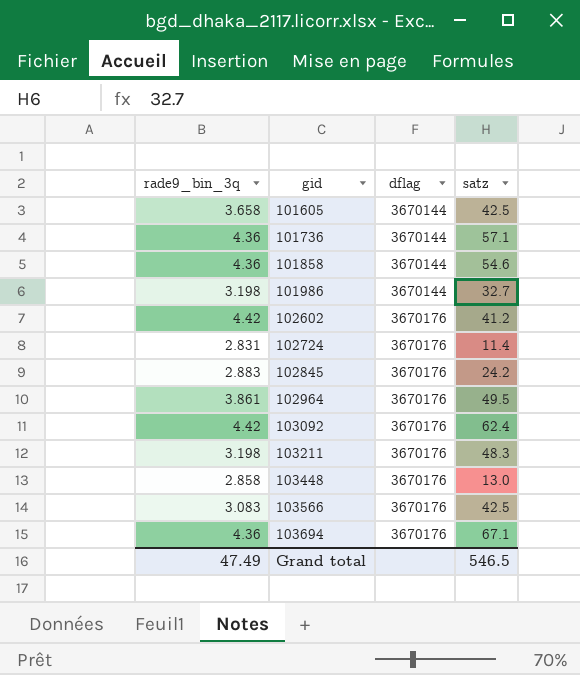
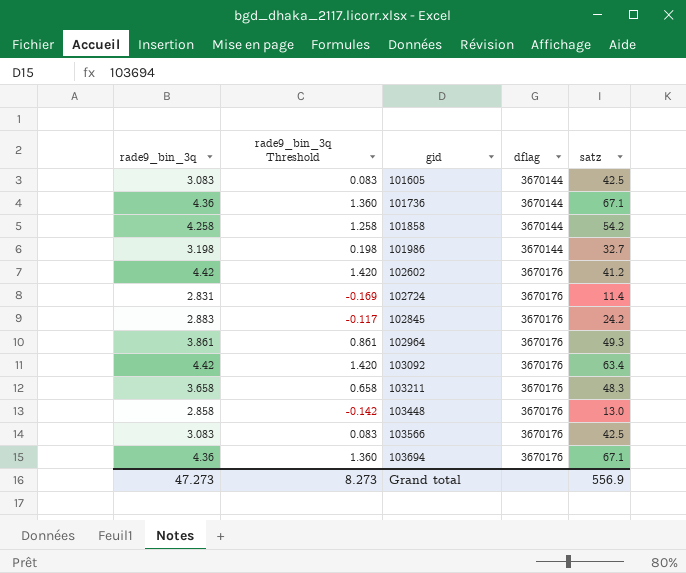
column rade9_bin_3q Threshold | formula: none -> [rade9_bin_3q] - 3
101605 | rade9_bin_3q: 3.658 -> 3.083
101736 | satz: 57.1 -> 67.1
101858 | rade9_bin_3q: 4.36 -> 4.258
101858 | satz: 54.6 -> 54.2
102964 | satz: 49.5 -> 49.3
103092 | satz: 62.4 -> 63.4
103211 | rade9_bin_3q: 3.198 -> 3.658
Grand total | rade9_bin_3q: 47.49 -> 47.273
Grand total | satz: 546.5 -> 556.9

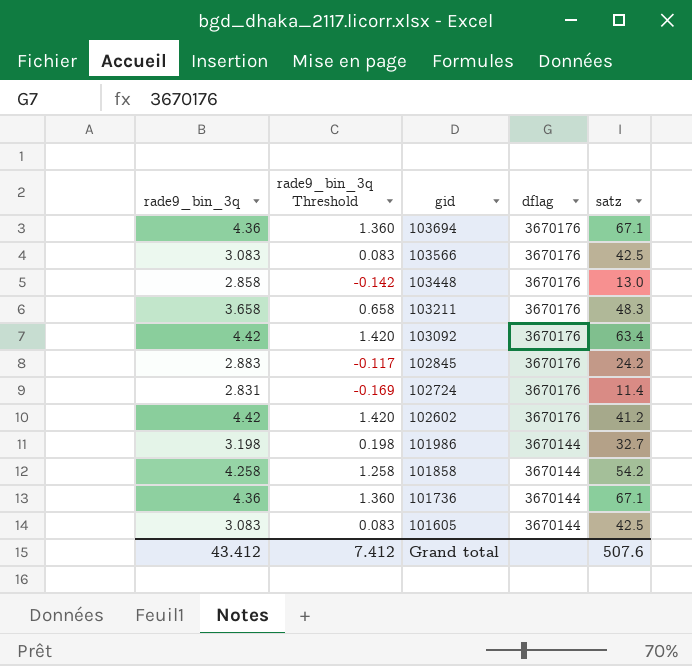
row order: gid ascending -> gid descending
row 102964: 3.861 | 0.861 | 3670176 | 49.3 -> none
Grand total | rade9_bin_3q: 47.273 -> 43.412
Grand total | rade9_bin_3q Threshold: 8.273 -> 7.412
Grand total | satz: 556.9 -> 507.6

